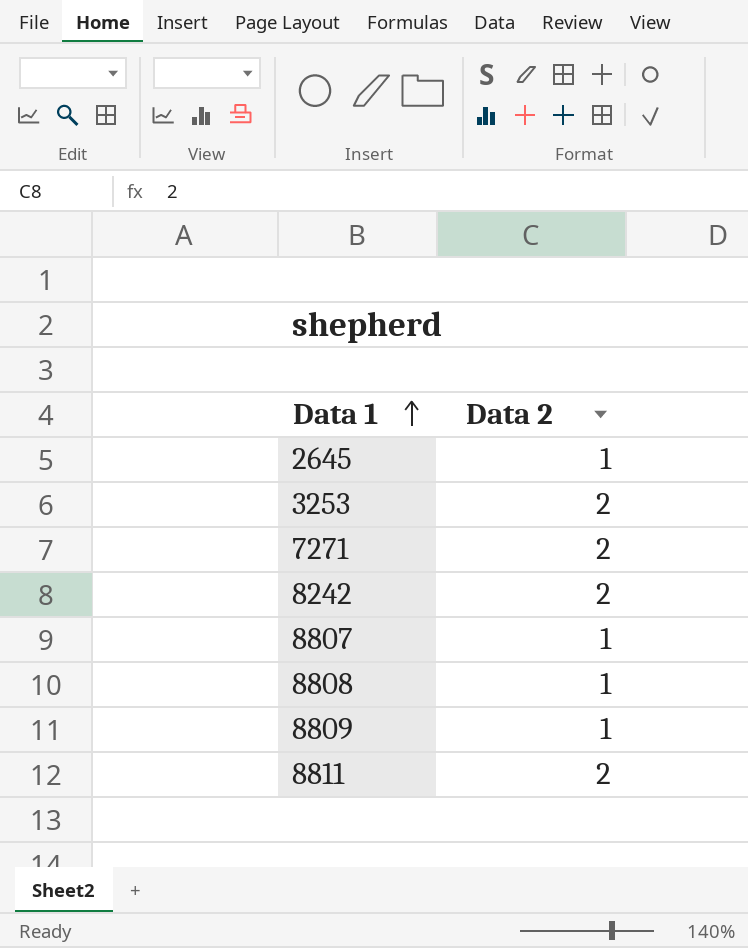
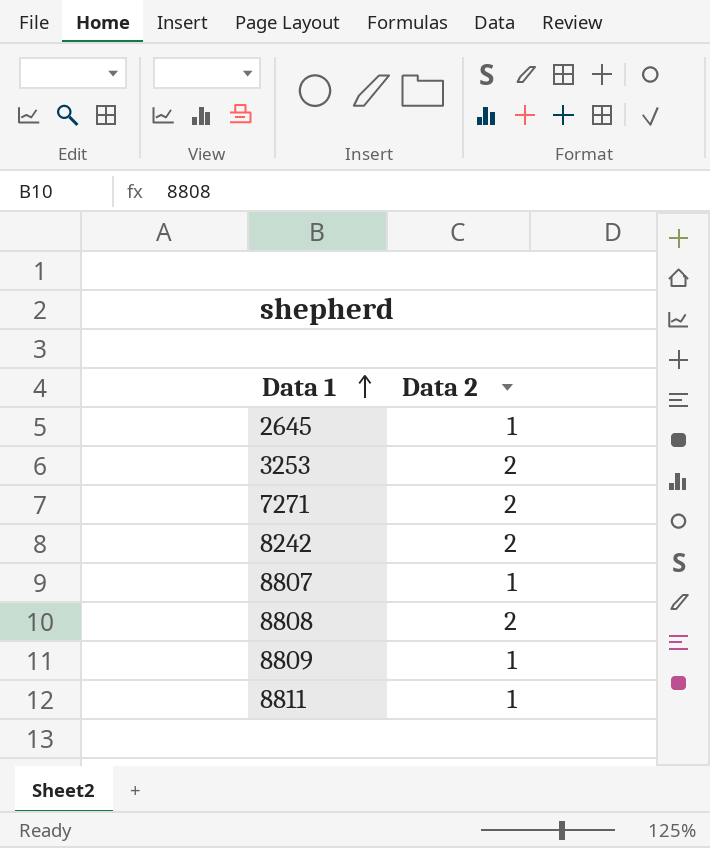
8808 | Data 2: 1 -> 2
8811 | Data 2: 2 -> 1

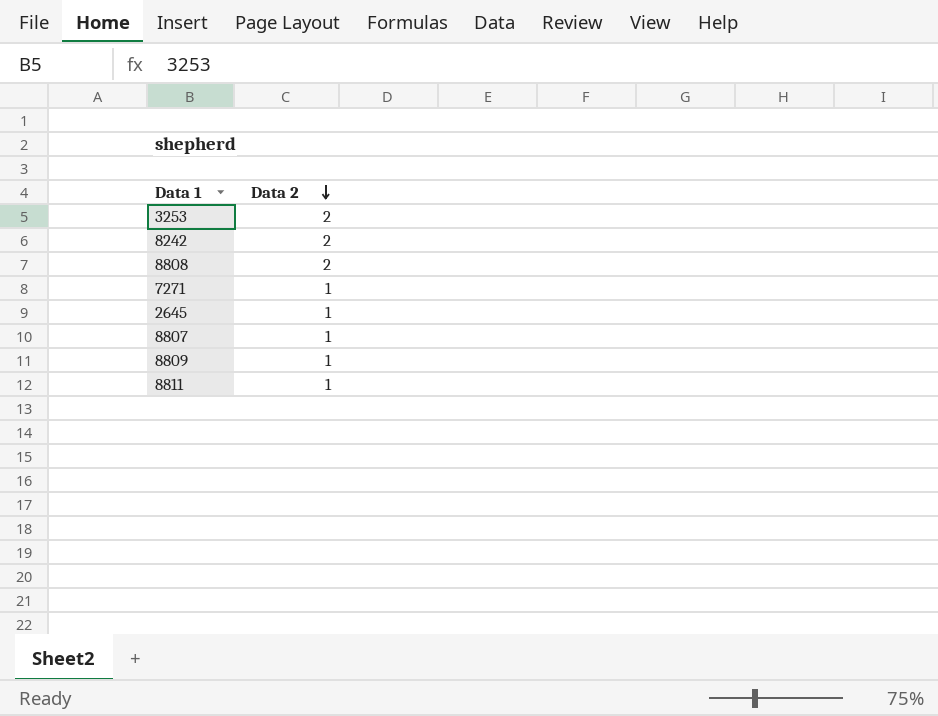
row order: Data 1 ascending -> Data 2 descending
7271 | Data 2: 2 -> 1

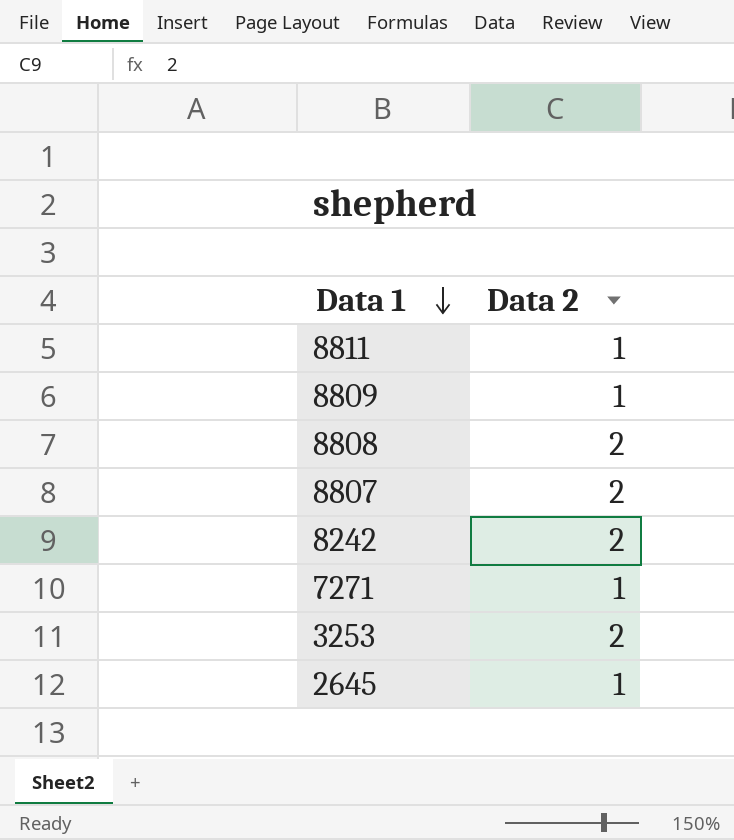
row order: Data 2 descending -> Data 1 descending
8807 | Data 2: 1 -> 2

